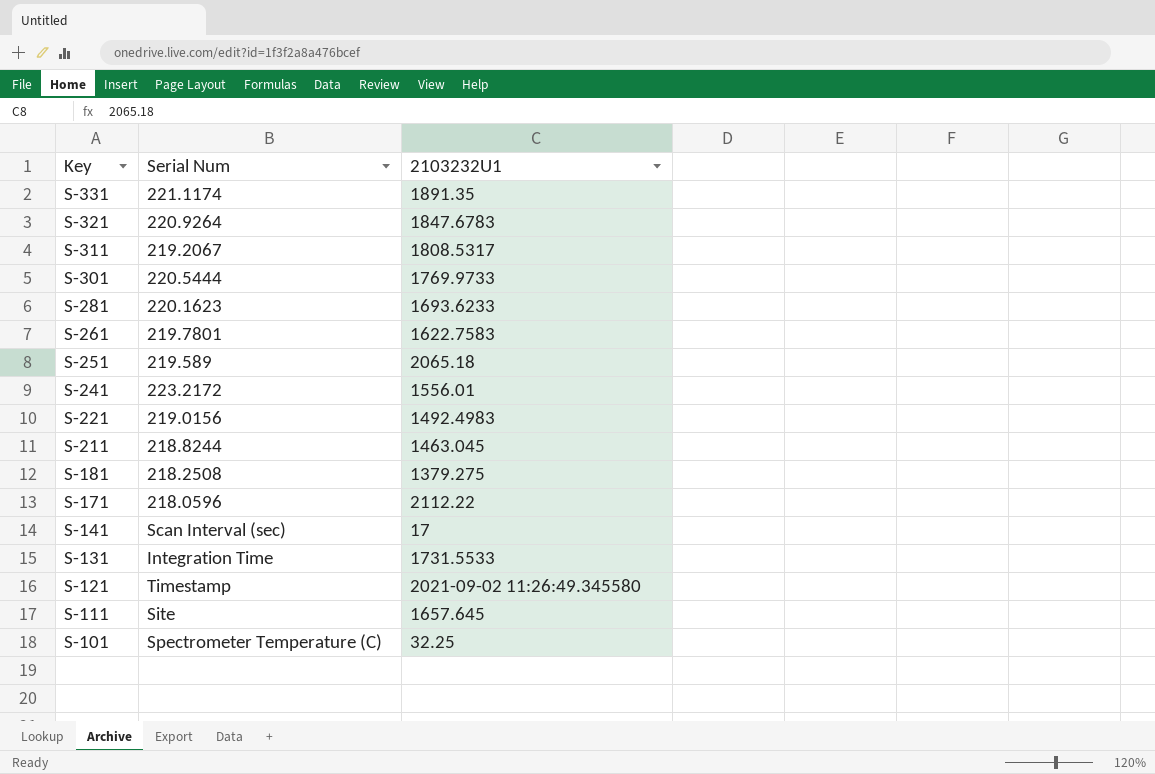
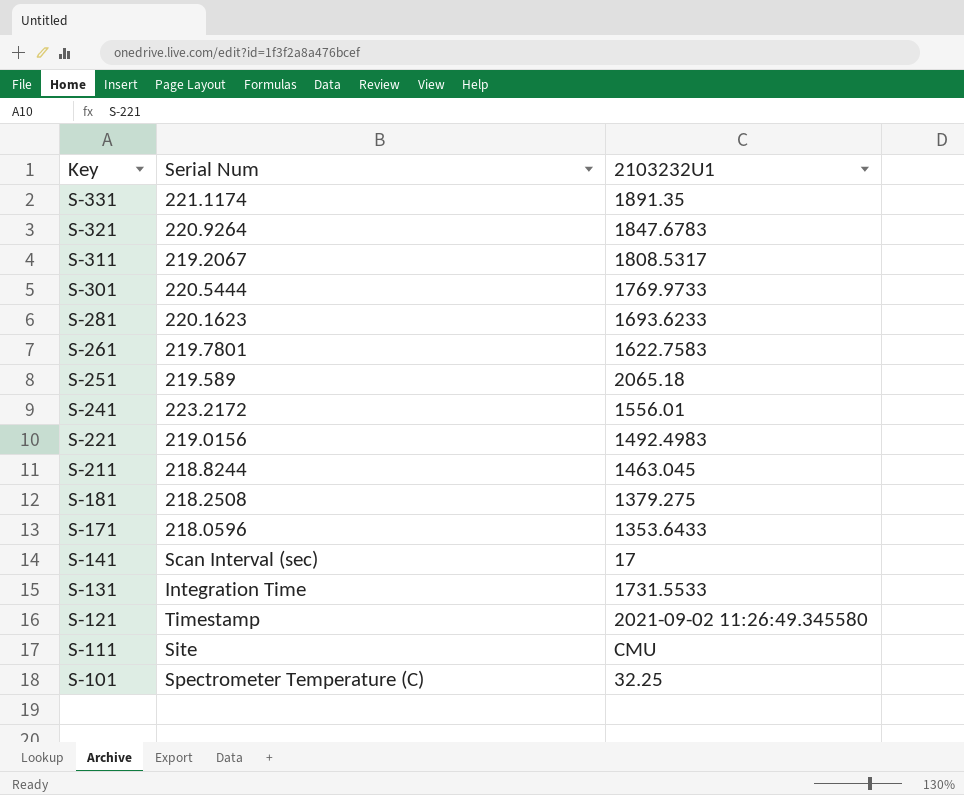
S-171 | 2103232U1: 2112.22 -> 1353.6433
S-111 | 2103232U1: 1657.645 -> CMU

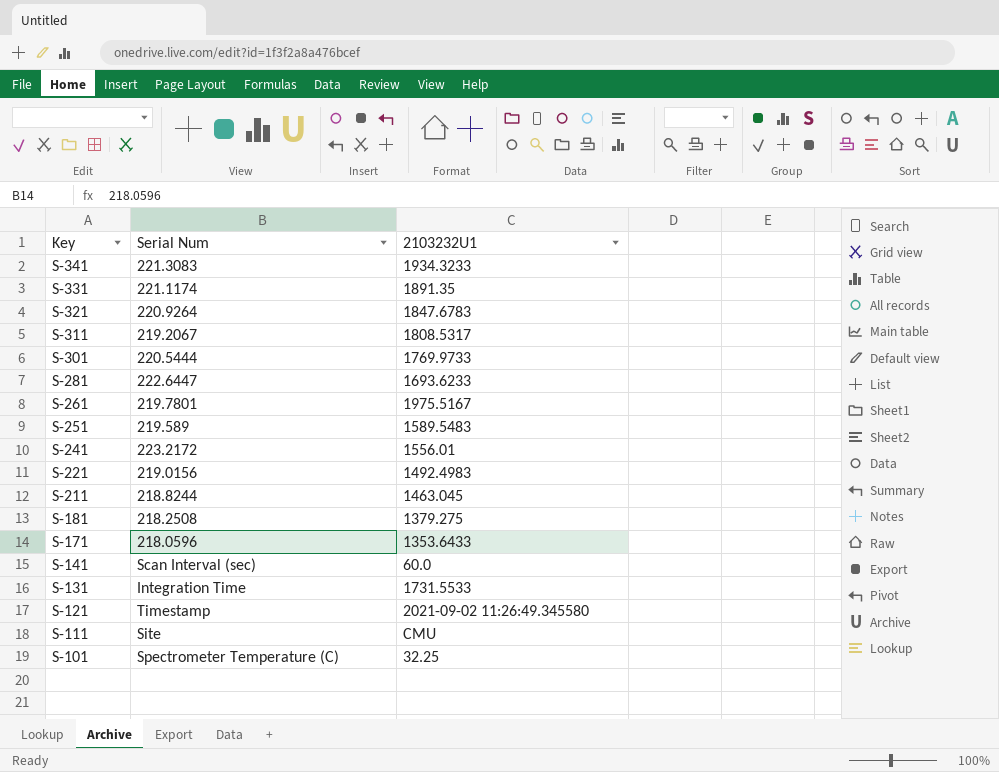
row S-341: none -> 221.3083 | 1934.3233
S-281 | Serial Num: 220.1623 -> 222.6447
S-261 | 2103232U1: 1622.7583 -> 1975.5167
S-251 | 2103232U1: 2065.18 -> 1589.5483
S-141 | 2103232U1: 17 -> 60.0

